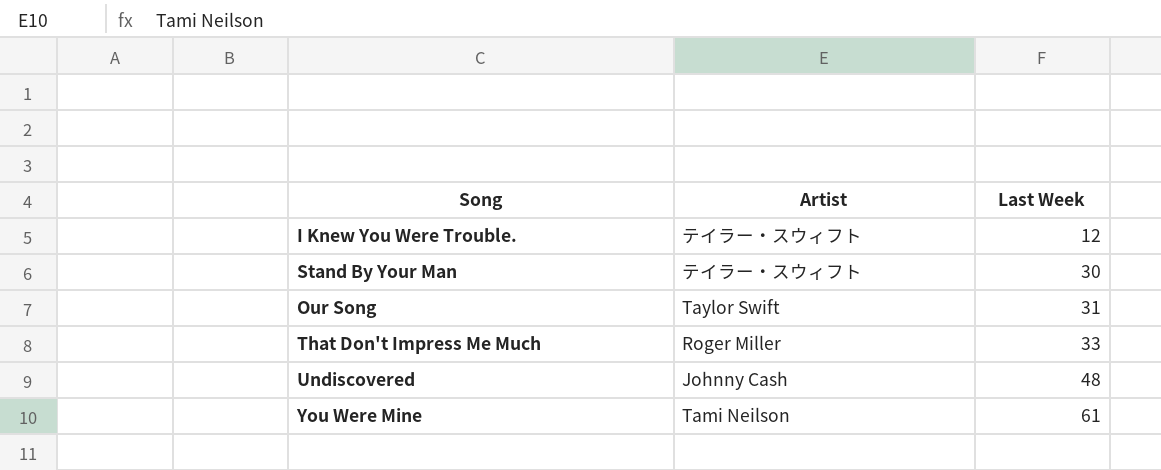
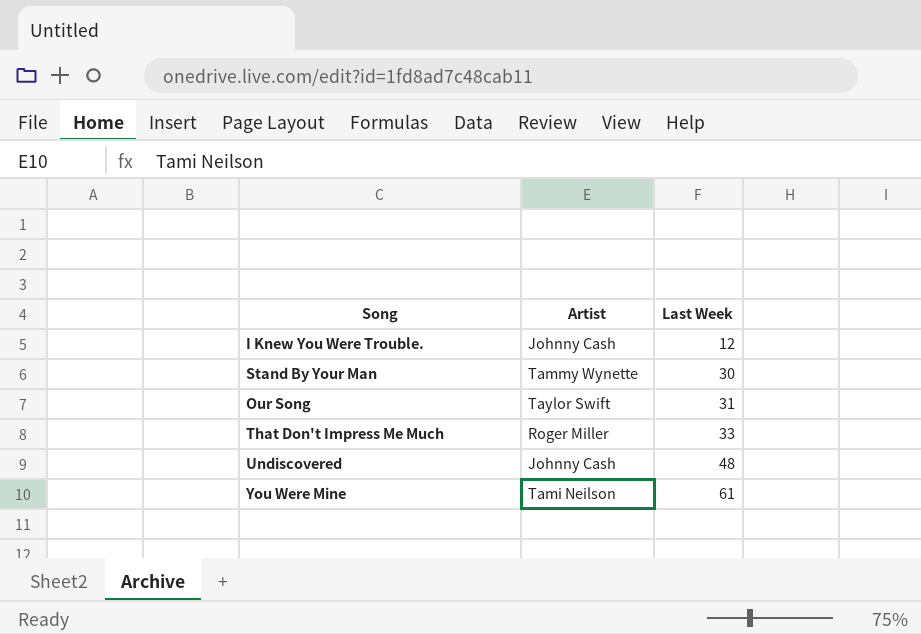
I Knew You Were Trouble. | Artist: テイラー・スウィフト -> Johnny Cash
Stand By Your Man | Artist: テイラー・スウィフト -> Tammy Wynette

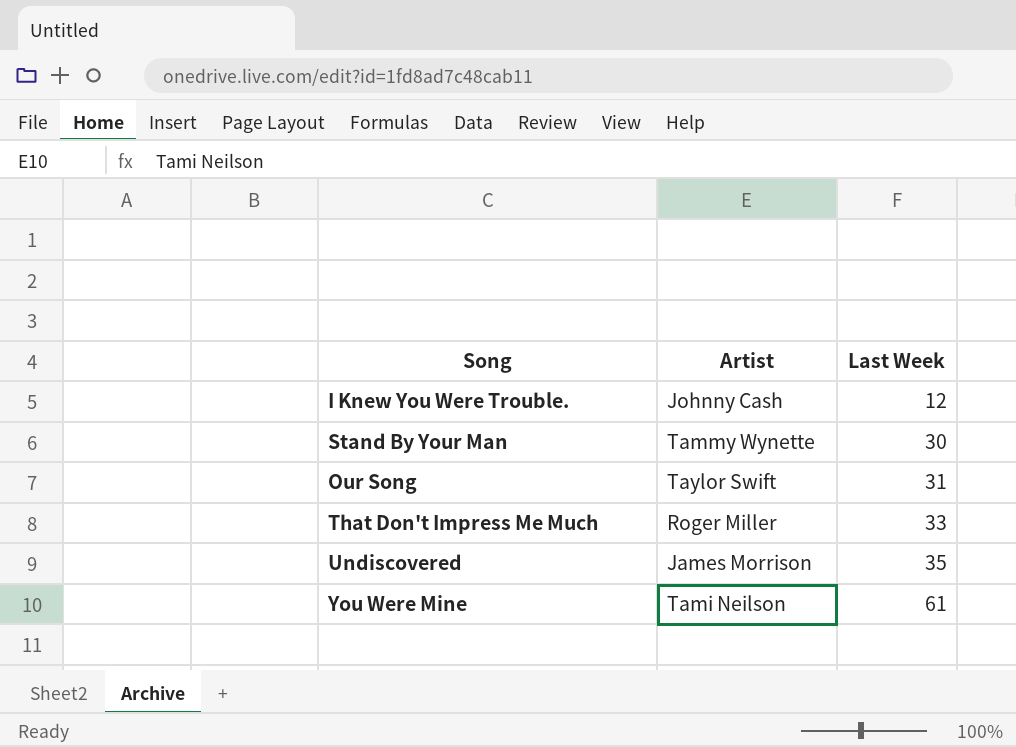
Undiscovered | Artist: Johnny Cash -> James Morrison
Undiscovered | Last Week: 48 -> 35

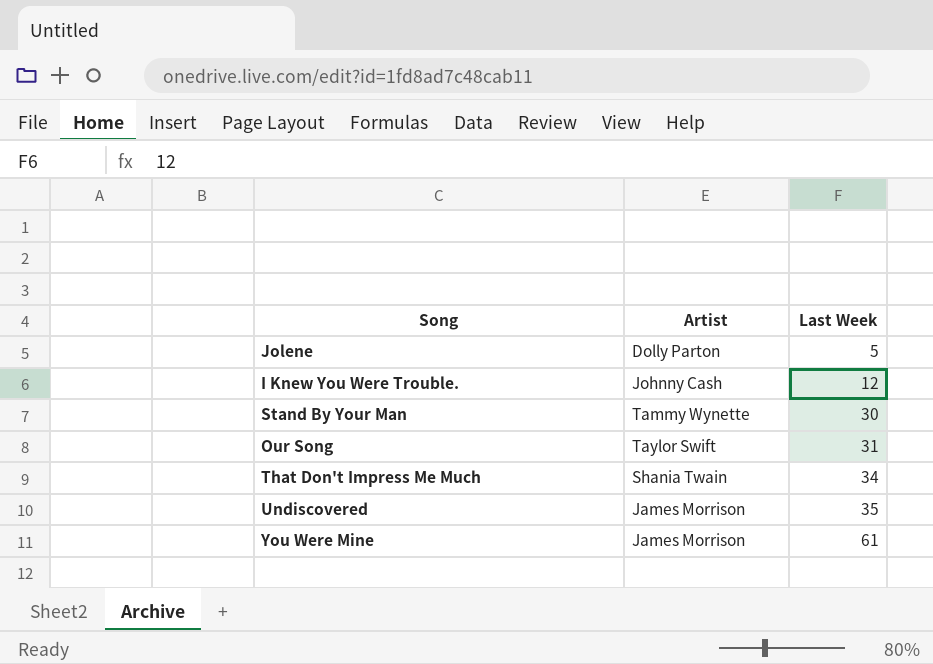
row Jolene: none -> Dolly Parton | 5
That Don't Impress Me Much | Artist: Roger Miller -> Shania Twain
That Don't Impress Me Much | Last Week: 33 -> 34
You Were Mine | Artist: Tami Neilson -> James Morrison

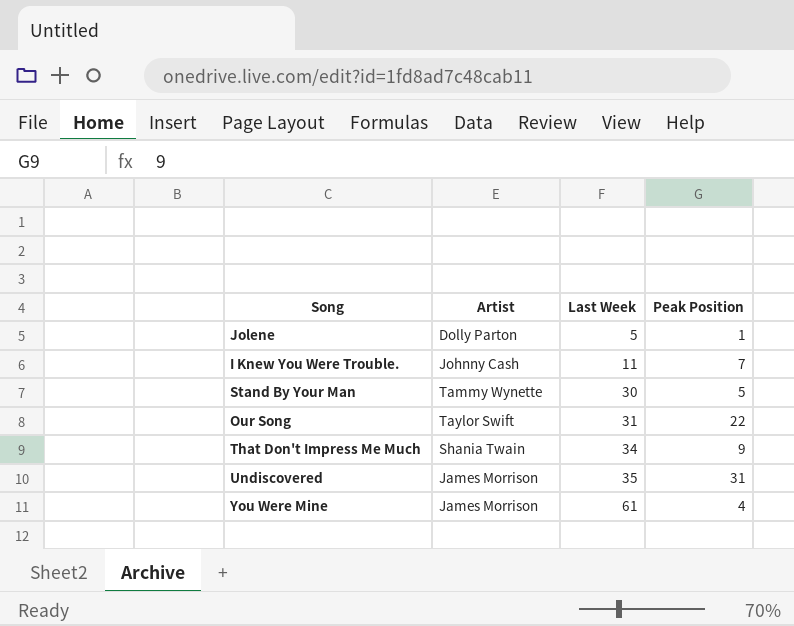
column Peak Position | position: none -> 4
I Knew You Were Trouble. | Last Week: 12 -> 11

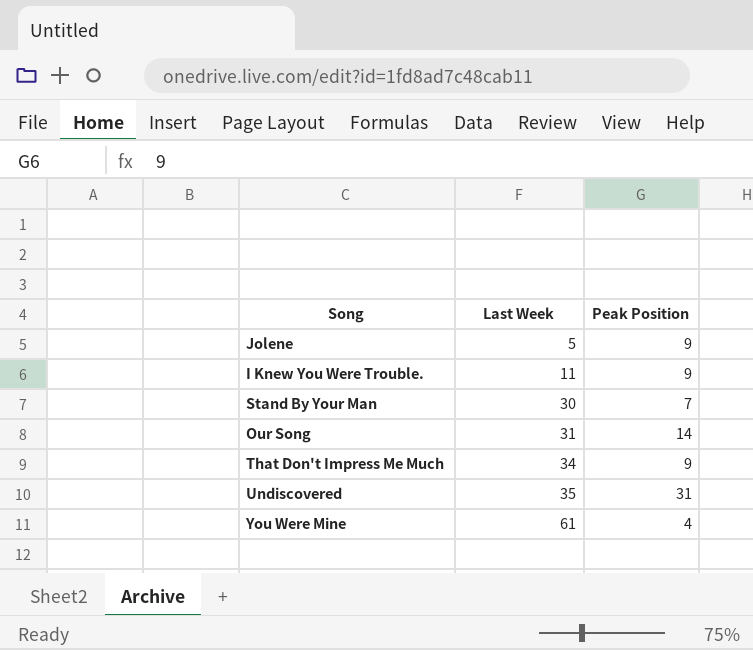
column Artist | position: 2 -> none
Jolene | Peak Position: 1 -> 9
I Knew You Were Trouble. | Peak Position: 7 -> 9
Stand By Your Man | Peak Position: 5 -> 7
Our Song | Peak Position: 22 -> 14

